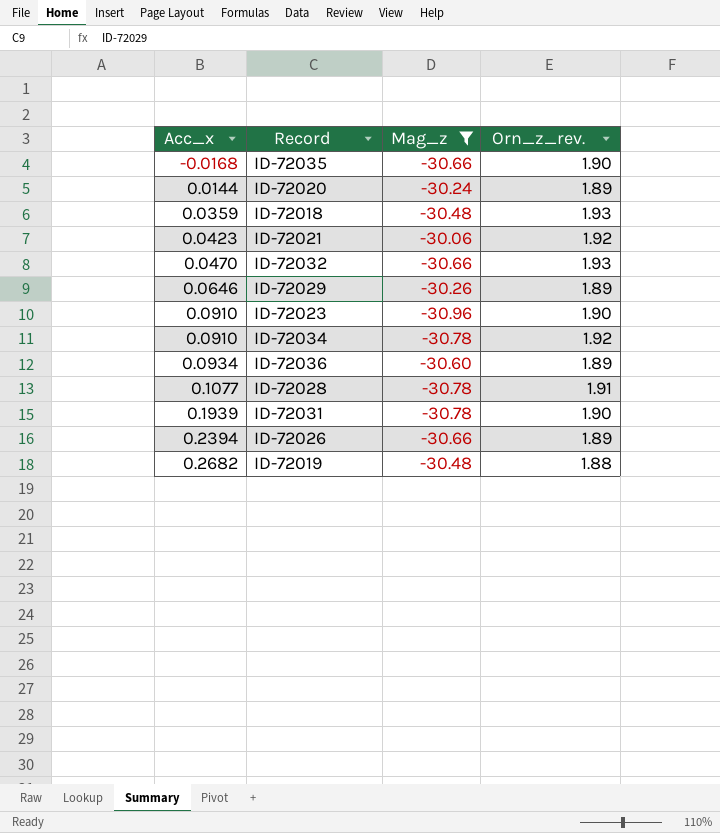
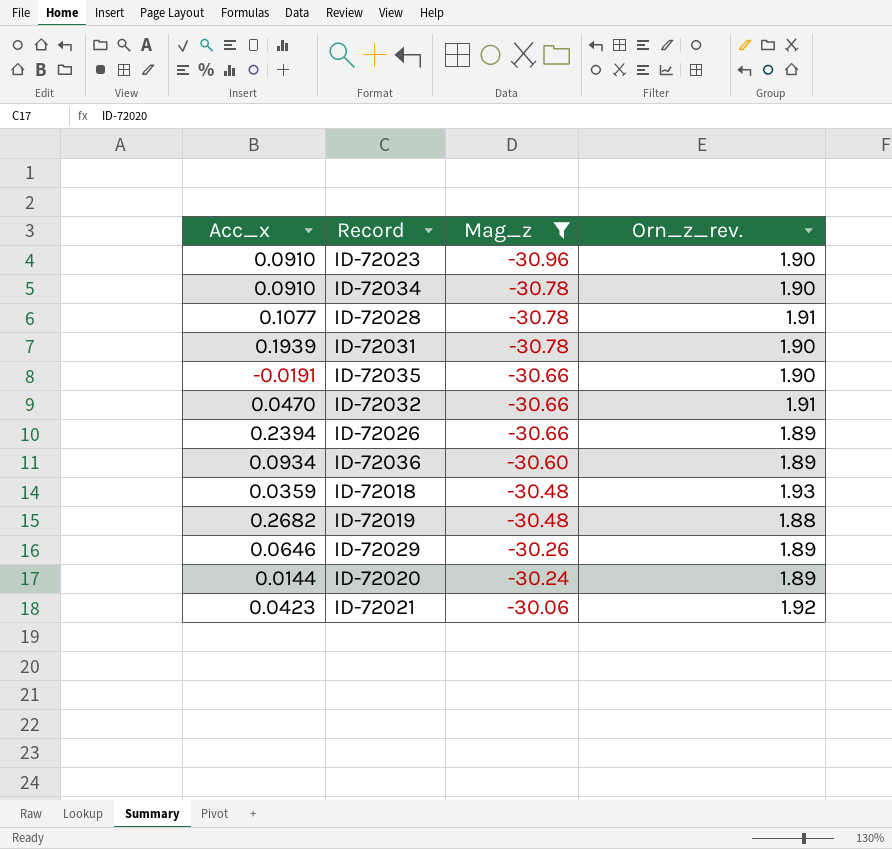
row order: Acc_x ascending -> Mag_z ascending
ID-72034 | Orn_z_rev.: 1.92 -> 1.90
ID-72035 | Acc_x: -0.0168 -> -0.0191
ID-72032 | Orn_z_rev.: 1.93 -> 1.91

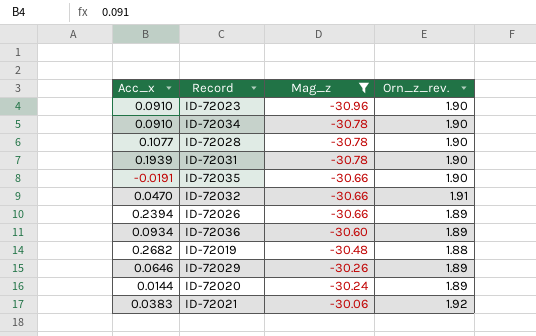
row ID-72018: 0.0359 | -30.48 | 1.93 -> none
ID-72028 | Orn_z_rev.: 1.91 -> 1.90
ID-72021 | Acc_x: 0.0423 -> 0.0383

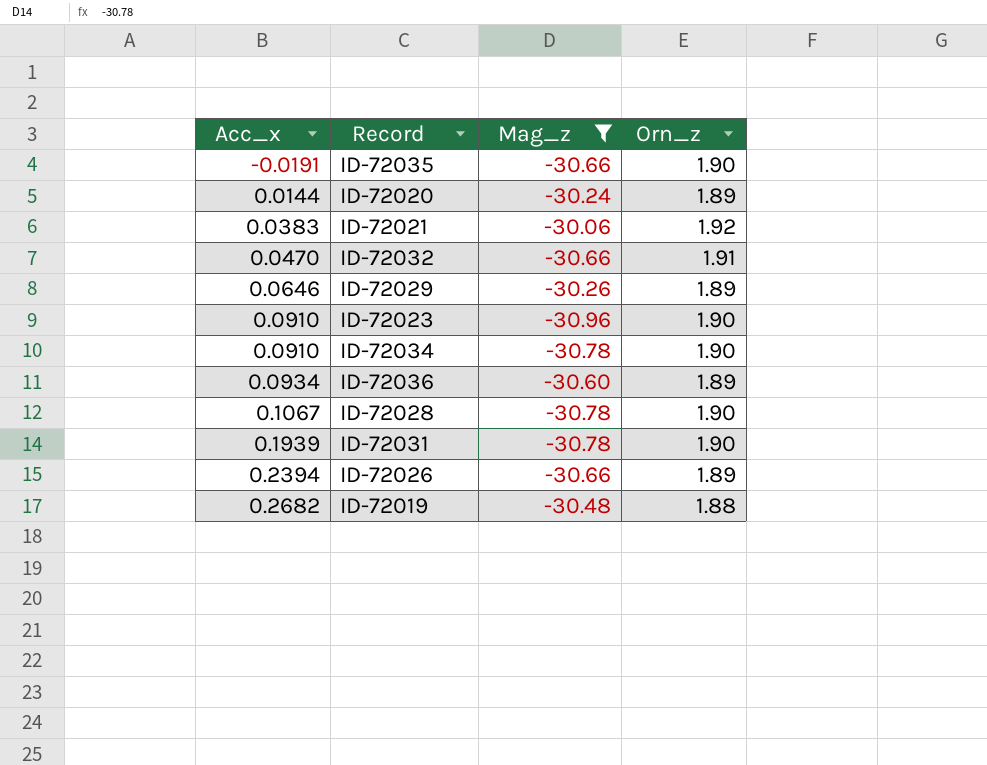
row order: Mag_z ascending -> Acc_x ascending
column name: Orn_z_rev. -> Orn_z
ID-72028 | Acc_x: 0.1077 -> 0.1067

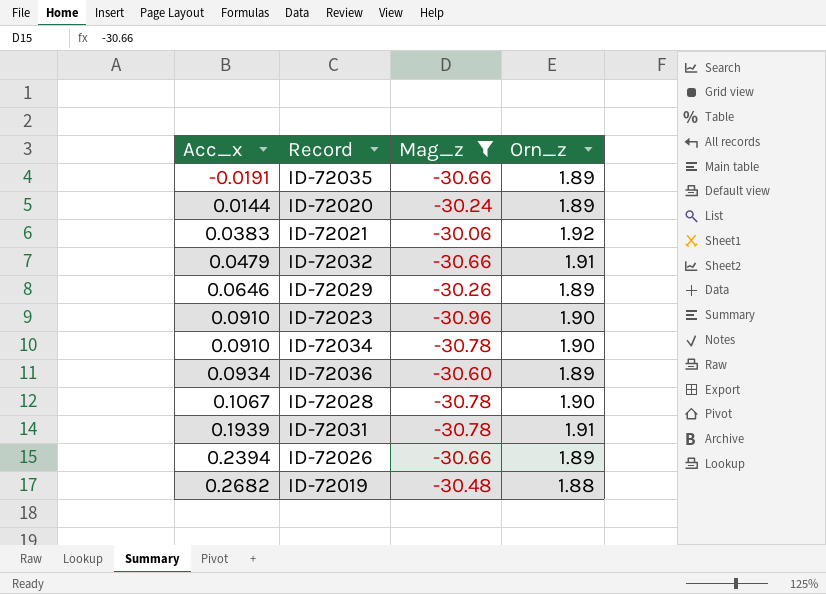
ID-72035 | Orn_z: 1.90 -> 1.89
ID-72032 | Acc_x: 0.0470 -> 0.0479
ID-72031 | Orn_z: 1.90 -> 1.91

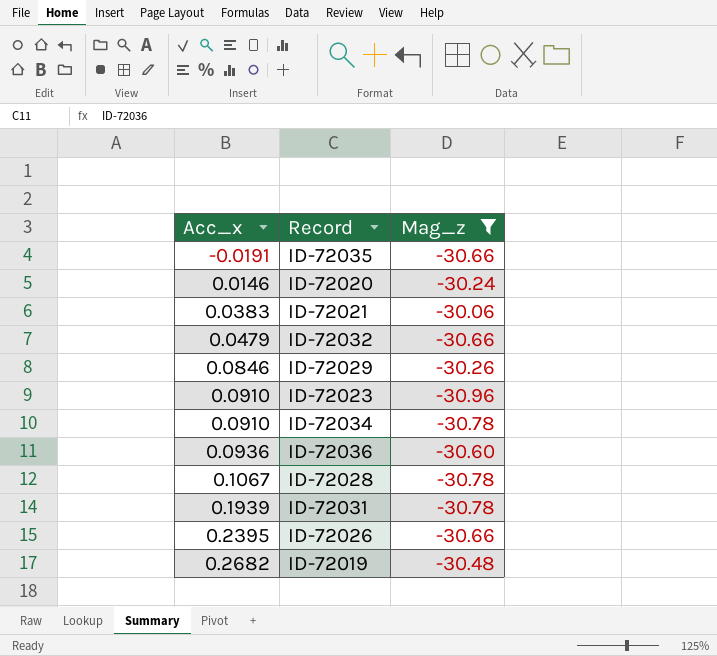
column Orn_z | position: 4 -> none
ID-72020 | Acc_x: 0.0144 -> 0.0146
ID-72029 | Acc_x: 0.0646 -> 0.0846
ID-72036 | Acc_x: 0.0934 -> 0.0936
ID-72026 | Acc_x: 0.2394 -> 0.2395

